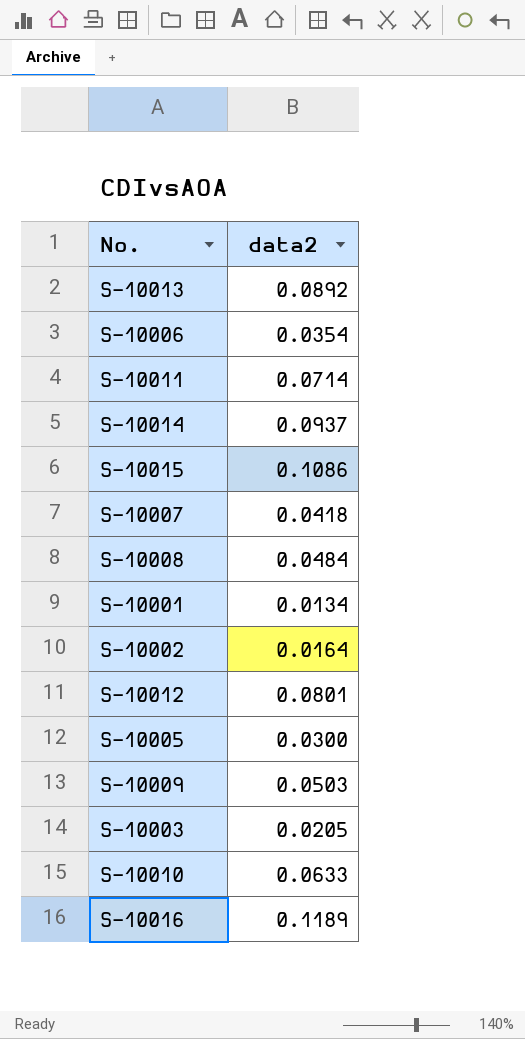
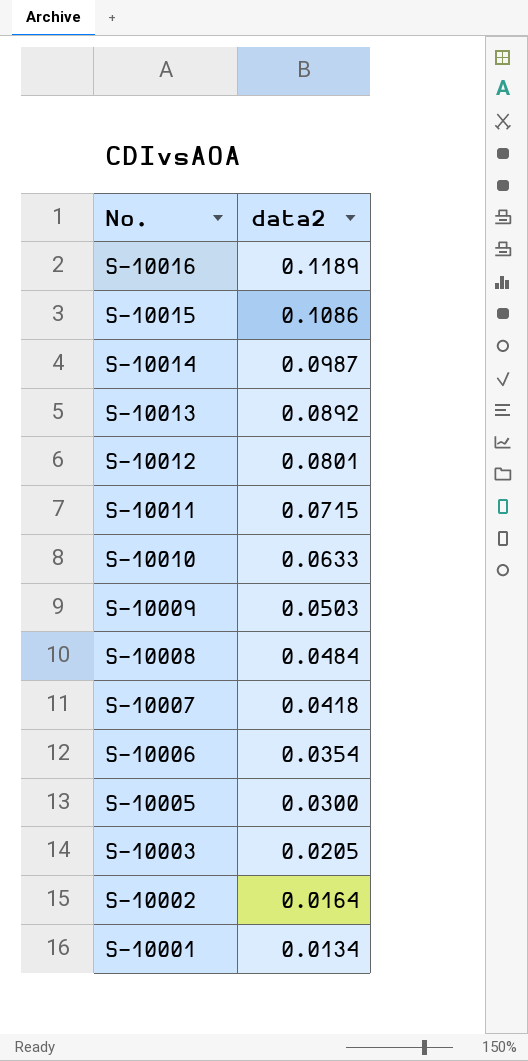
row order: none -> No. descending
S-10014 | data2: 0.0937 -> 0.0987
S-10011 | data2: 0.0714 -> 0.0715

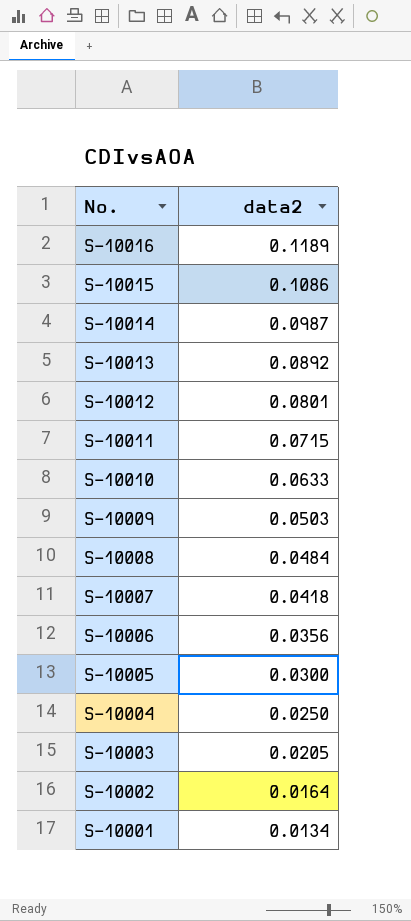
S-10006 | data2: 0.0354 -> 0.0356
row S-10004: none -> 0.0250

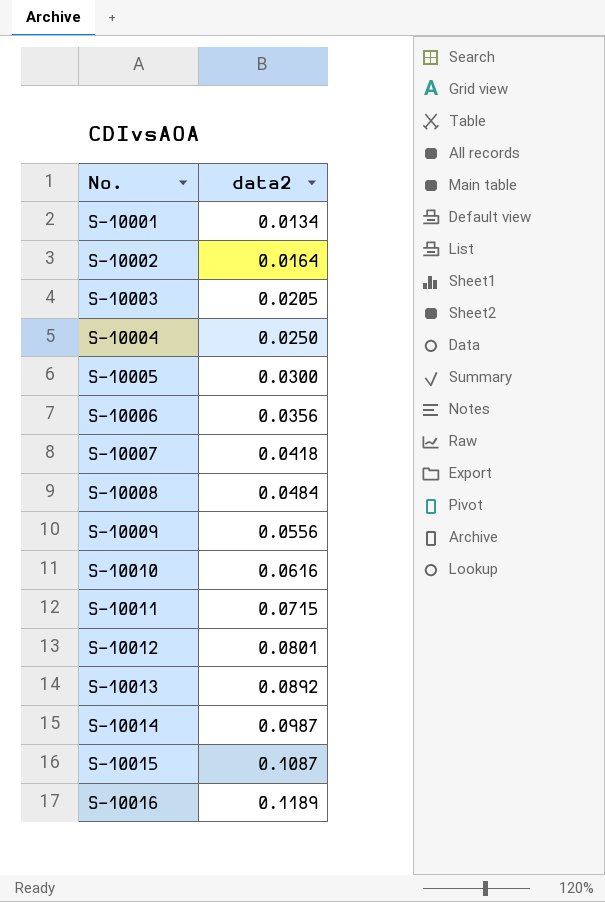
row order: No. descending -> No. ascending
S-10009 | data2: 0.0503 -> 0.0556
S-10010 | data2: 0.0633 -> 0.0616
S-10015 | data2: 0.1086 -> 0.1087

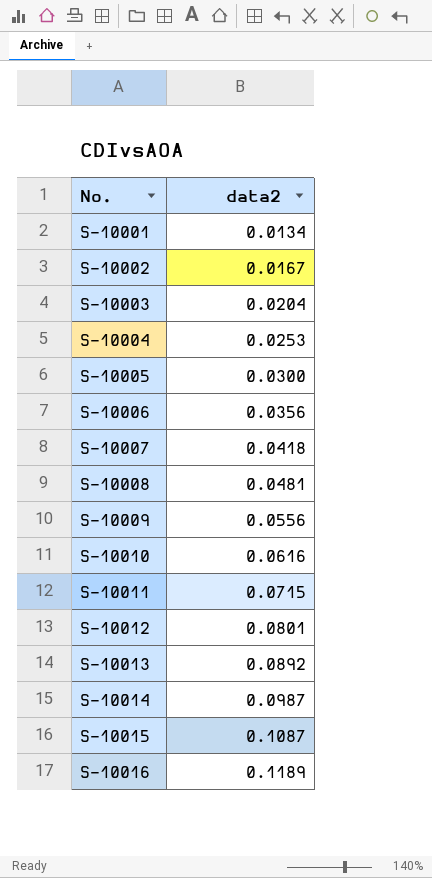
S-10002 | data2: 0.0164 -> 0.0167
S-10003 | data2: 0.0205 -> 0.0204
S-10004 | data2: 0.0250 -> 0.0253
S-10008 | data2: 0.0484 -> 0.0481

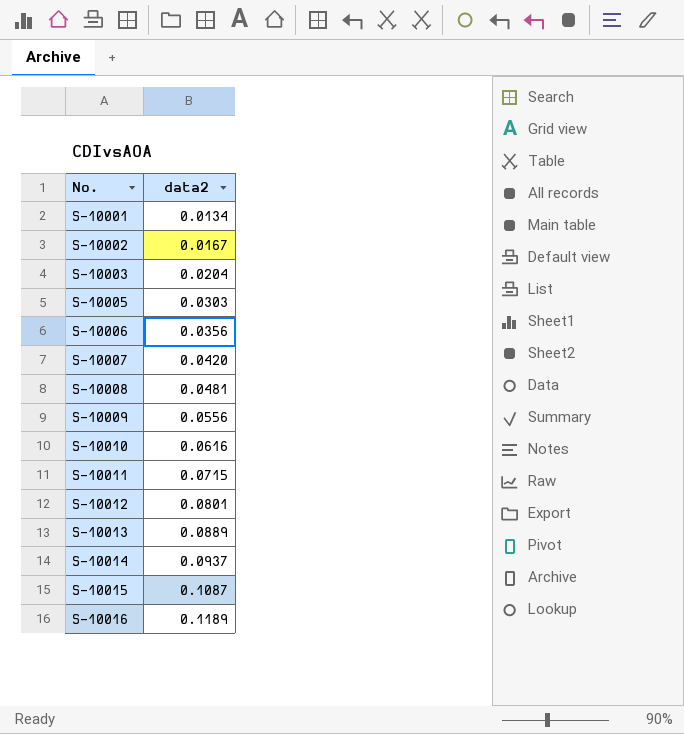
row S-10004: 0.0253 -> none
S-10005 | data2: 0.0300 -> 0.0303
S-10007 | data2: 0.0418 -> 0.0420
S-10013 | data2: 0.0892 -> 0.0889
S-10014 | data2: 0.0987 -> 0.0937

